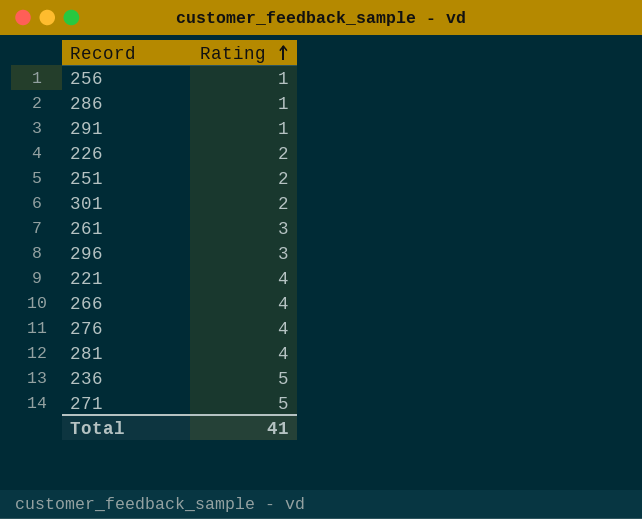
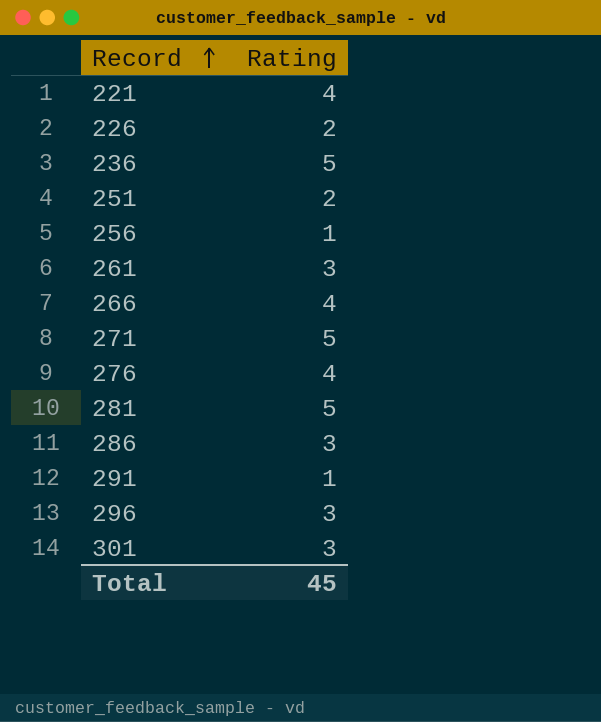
row order: Rating ascending -> Record ascending
281 | Rating: 4 -> 5
286 | Rating: 1 -> 3
301 | Rating: 2 -> 3
Total | Rating: 41 -> 45

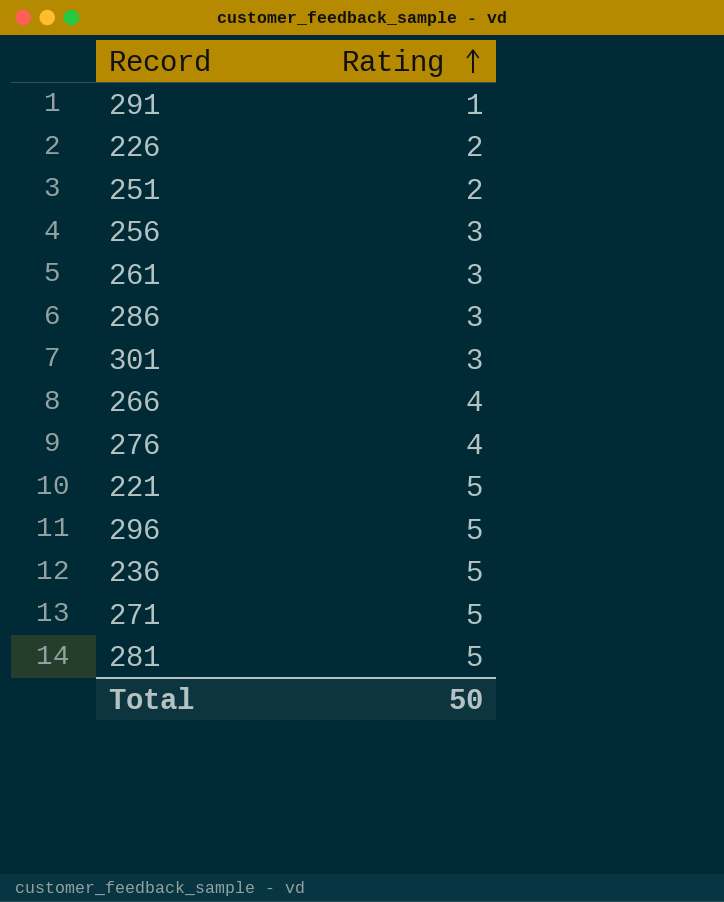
row order: Record ascending -> Rating ascending
256 | Rating: 1 -> 3
221 | Rating: 4 -> 5
296 | Rating: 3 -> 5
Total | Rating: 45 -> 50

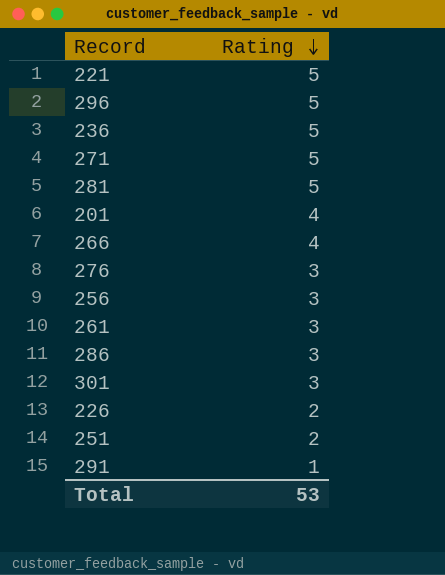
row order: Rating ascending -> Rating descending
row 201: none -> 4
276 | Rating: 4 -> 3
Total | Rating: 50 -> 53

